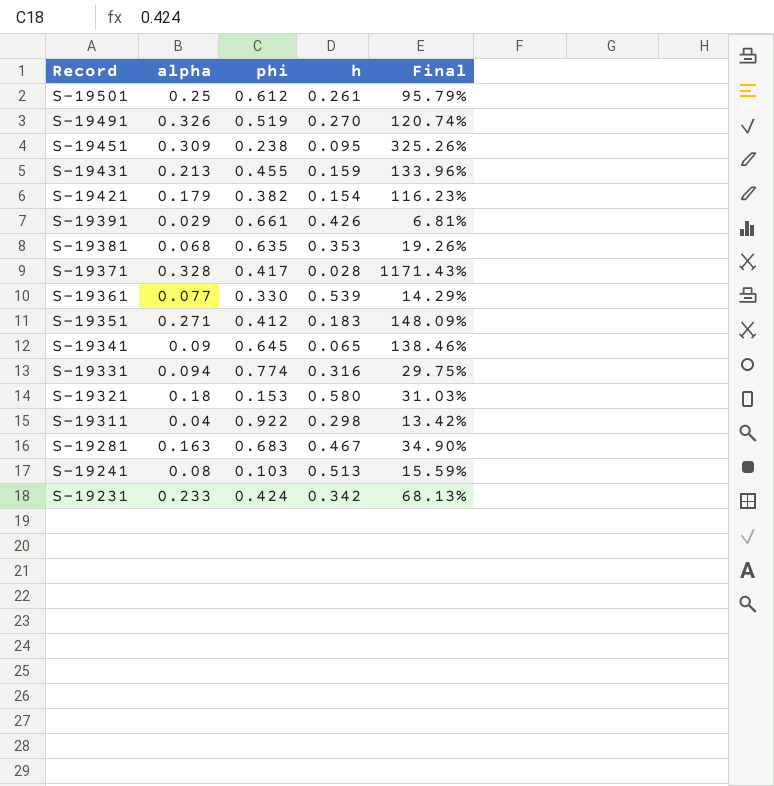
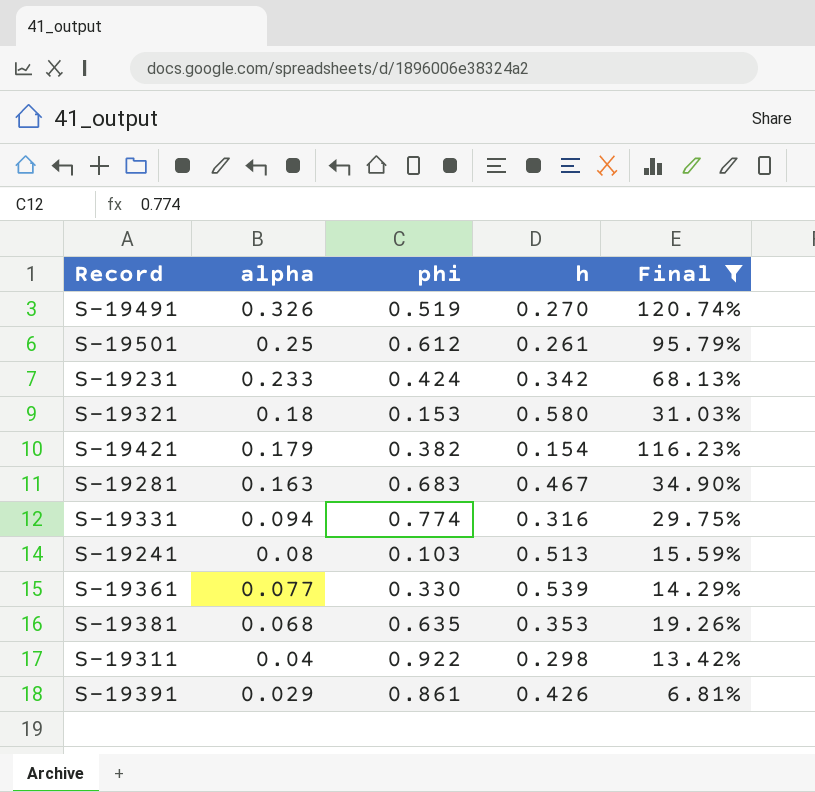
filter: none -> Final <= 120.74%
row order: Record descending -> alpha descending
S-19391 | phi: 0.661 -> 0.861

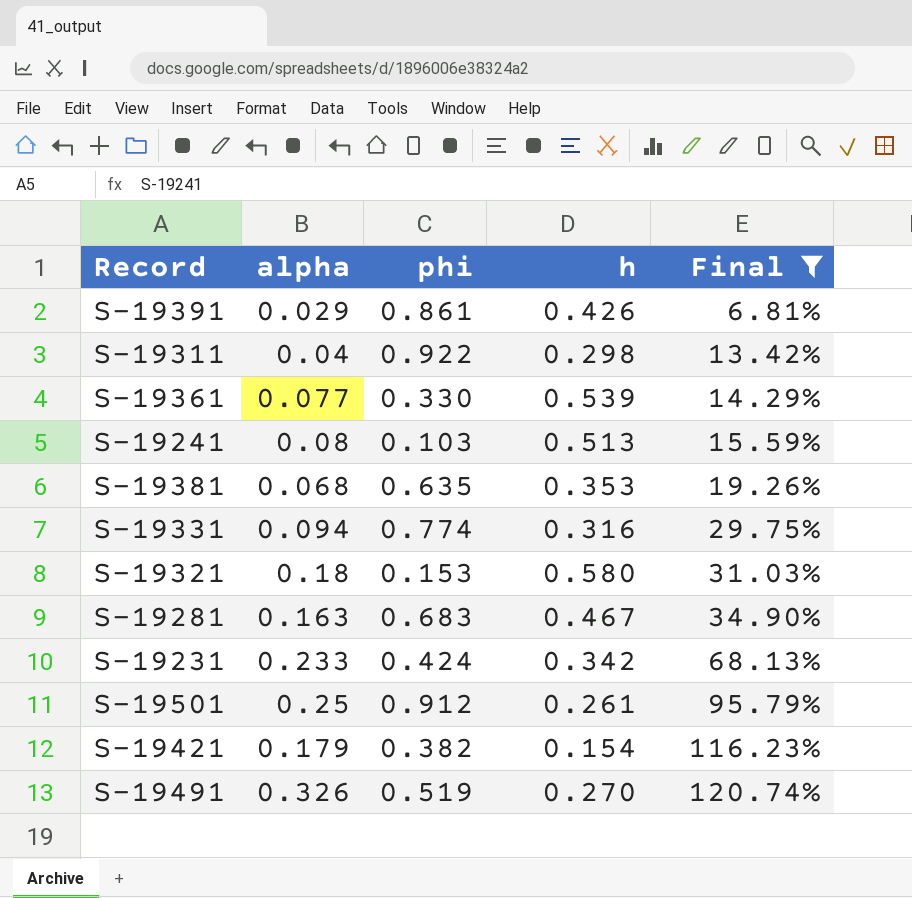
row order: alpha descending -> Final ascending
S-19501 | phi: 0.612 -> 0.912

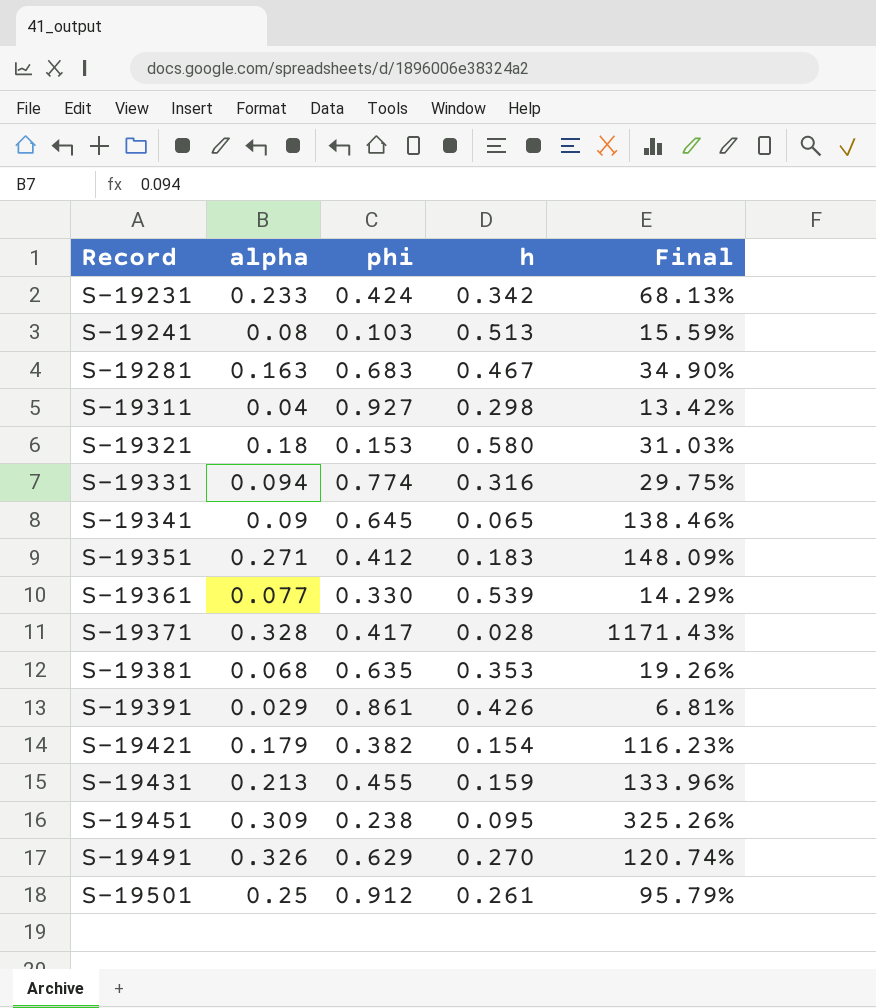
filter: Final <= 120.74% -> none
row order: Final ascending -> Record ascending
S-19311 | phi: 0.922 -> 0.927
S-19491 | phi: 0.519 -> 0.629

